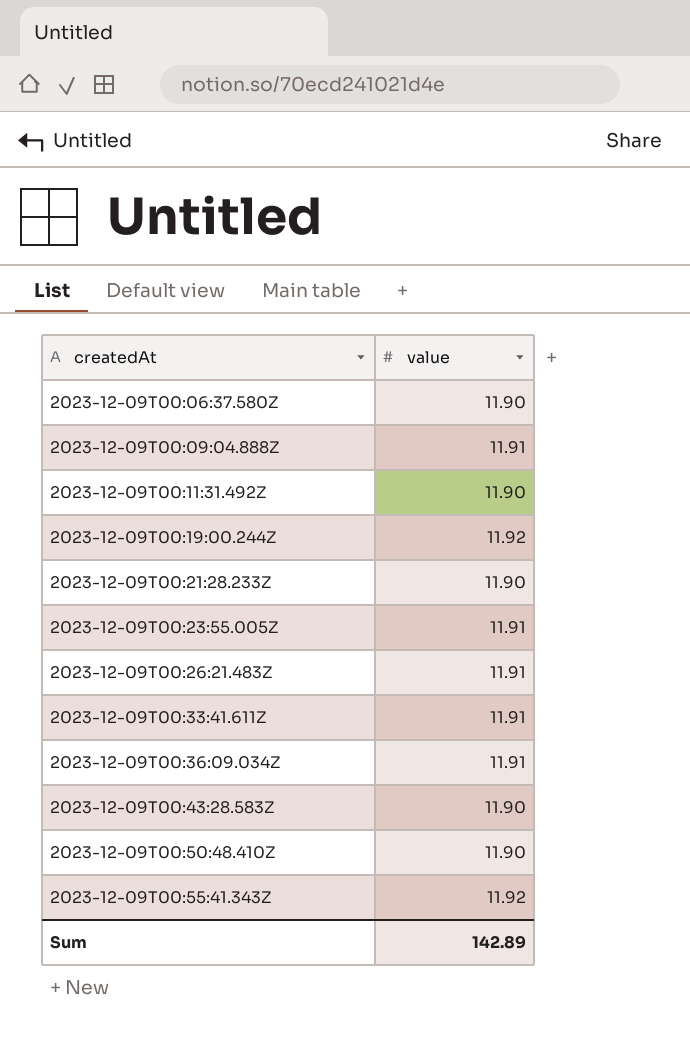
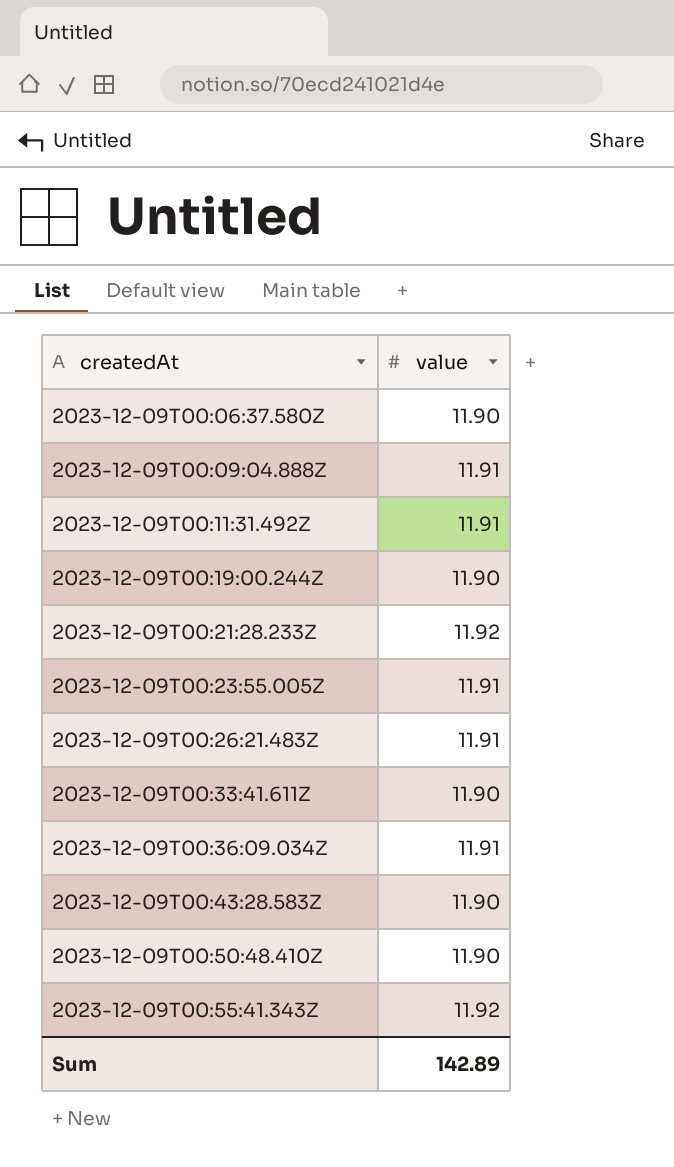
2023-12-09T00:11:31.492Z | value: 11.90 -> 11.91
2023-12-09T00:19:00.244Z | value: 11.92 -> 11.90
2023-12-09T00:21:28.233Z | value: 11.90 -> 11.92
2023-12-09T00:33:41.611Z | value: 11.91 -> 11.90

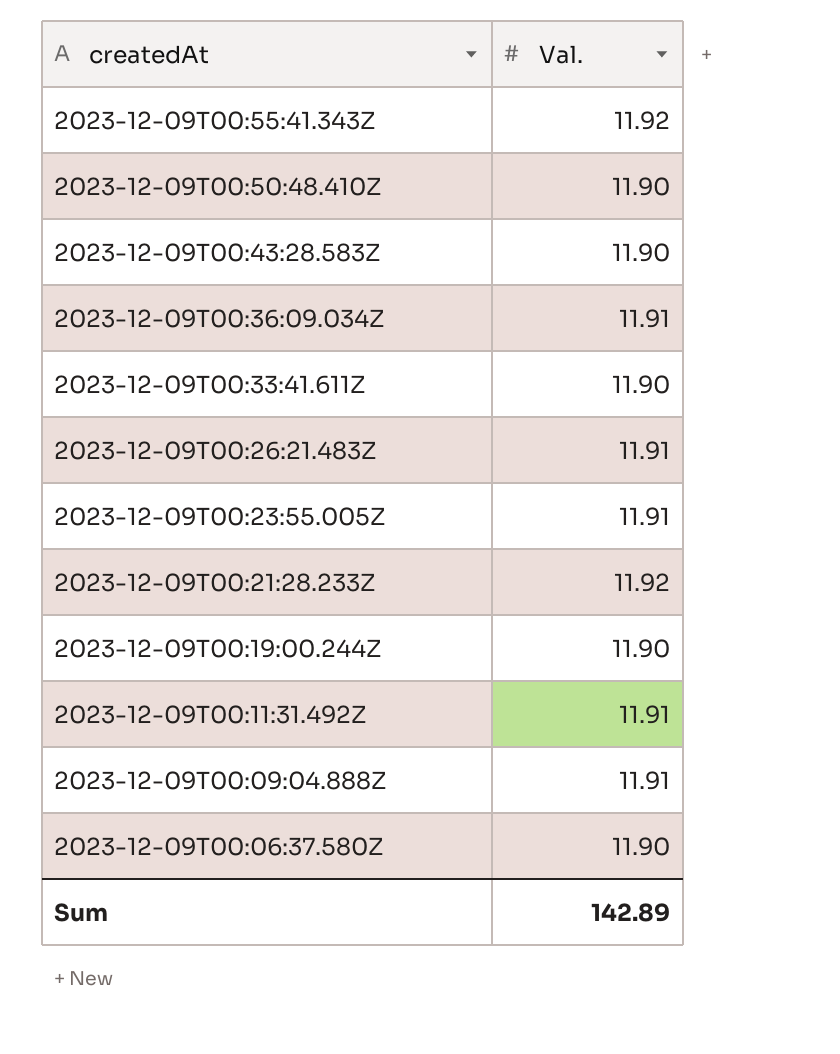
row order: createdAt ascending -> createdAt descending
column name: value -> Val.

